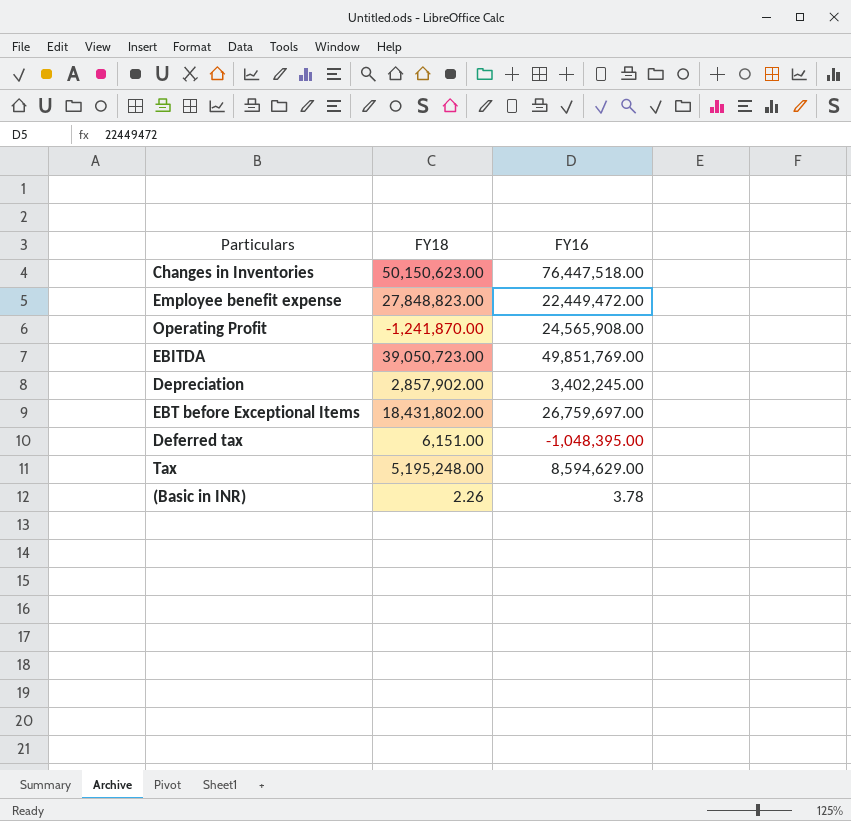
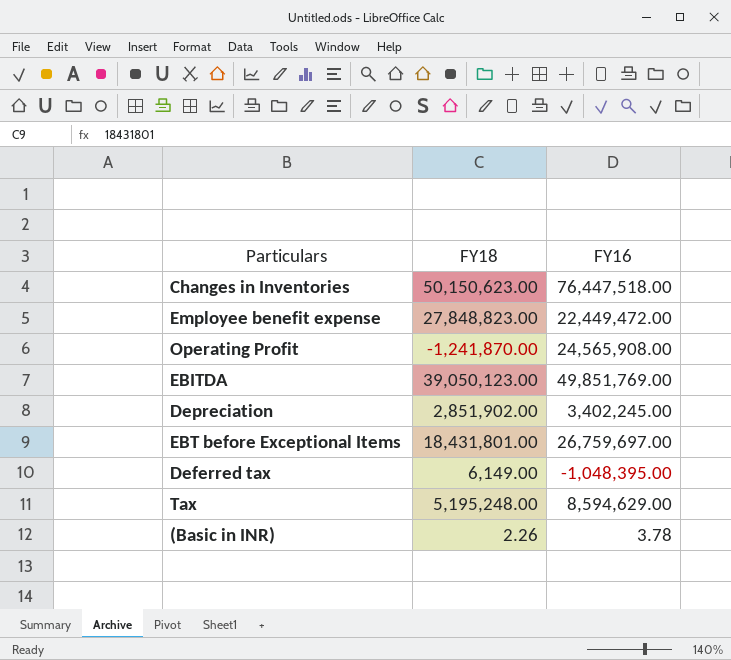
EBITDA | FY18: 39,050,723.00 -> 39,050,123.00
Depreciation | FY18: 2,857,902.00 -> 2,851,902.00
EBT before Exceptional Items | FY18: 18,431,802.00 -> 18,431,801.00
Deferred tax | FY18: 6,151.00 -> 6,149.00

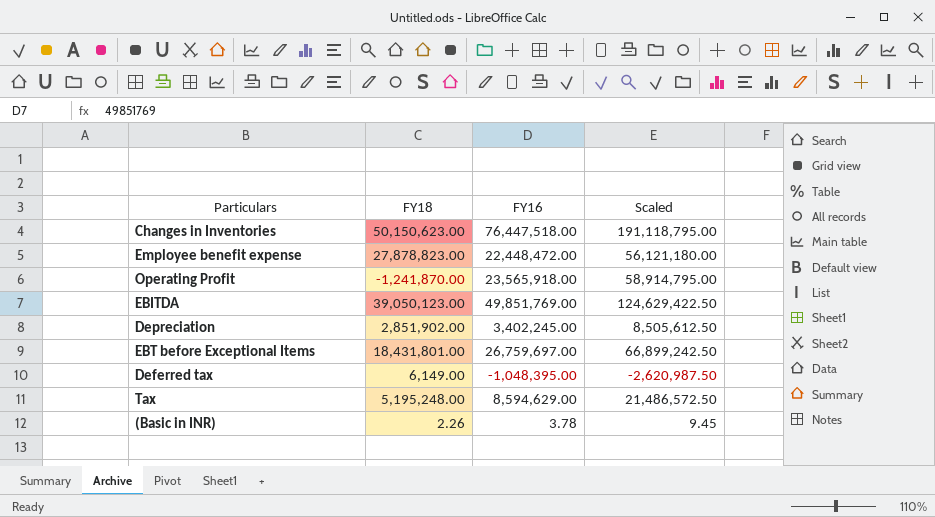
column Scaled | formula: none -> [FY16] * 2.5
Employee benefit expense | FY18: 27,848,823.00 -> 27,878,823.00
Employee benefit expense | FY16: 22,449,472.00 -> 22,448,472.00
Operating Profit | FY16: 24,565,908.00 -> 23,565,918.00

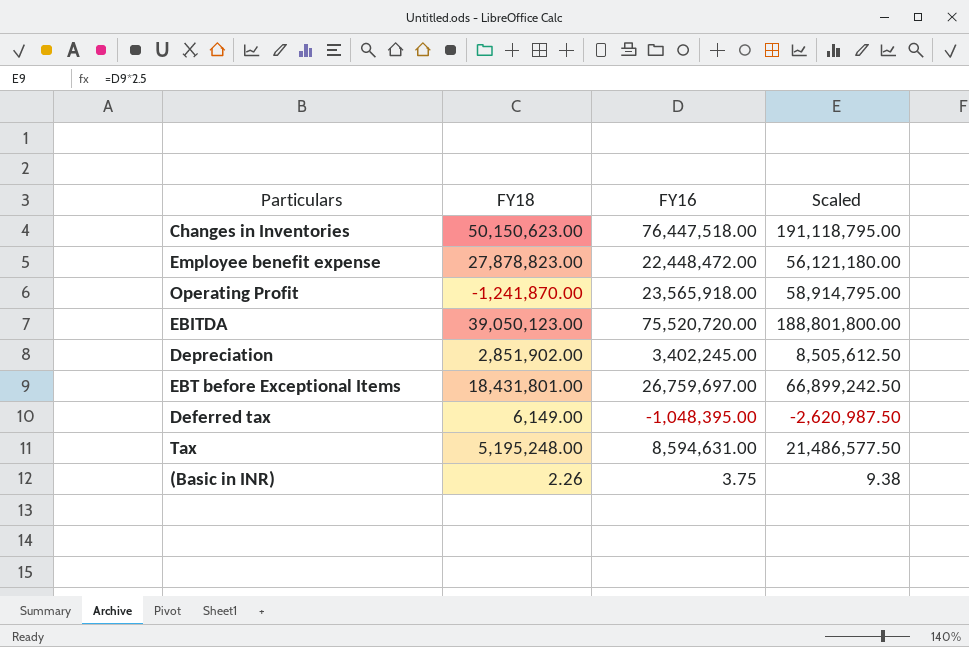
EBITDA | FY16: 49,851,769.00 -> 75,520,720.00
EBITDA | Scaled: 124,629,422.50 -> 188,801,800.00
Tax | FY16: 8,594,629.00 -> 8,594,631.00
Tax | Scaled: 21,486,572.50 -> 21,486,577.50
(Basic in INR) | FY16: 3.78 -> 3.75
(Basic in INR) | Scaled: 9.45 -> 9.38

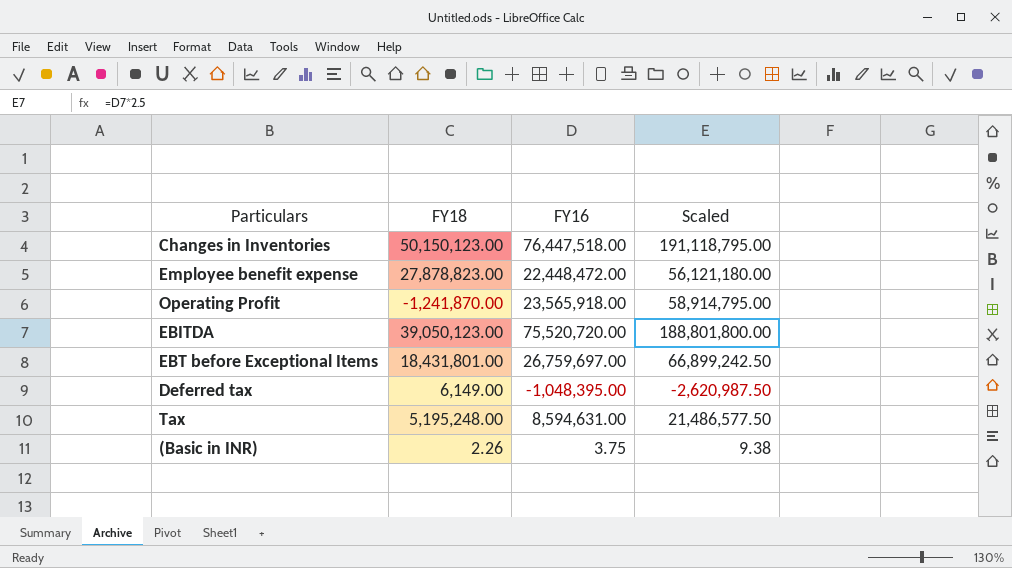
row Depreciation: 2,851,902.00 | 3,402,245.00 | 8,505,612.50 -> none
Changes in Inventories | FY18: 50,150,623.00 -> 50,150,123.00

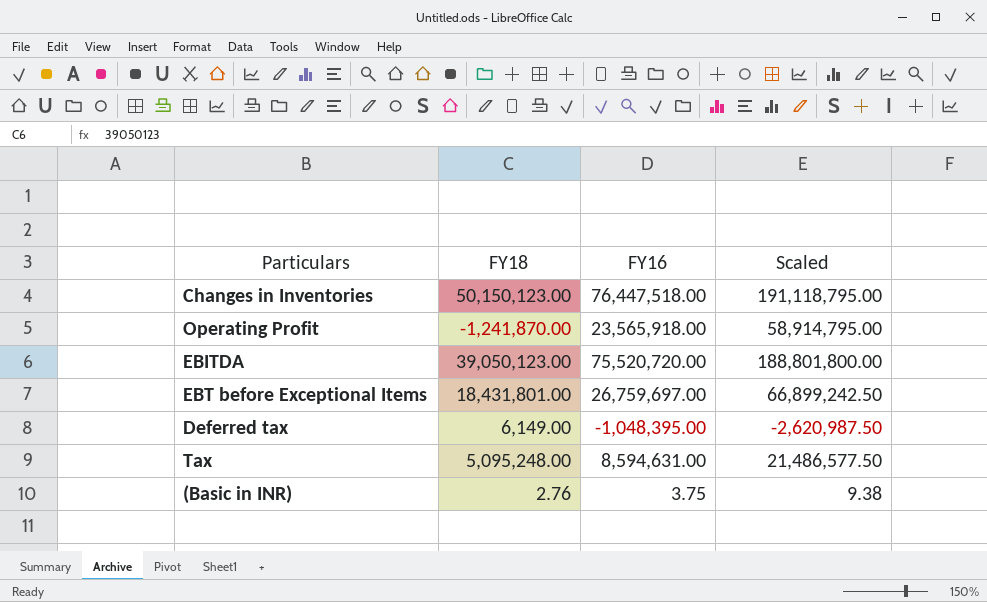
row Employee benefit expense: 27,878,823.00 | 22,448,472.00 | 56,121,180.00 -> none
Tax | FY18: 5,195,248.00 -> 5,095,248.00
(Basic in INR) | FY18: 2.26 -> 2.76

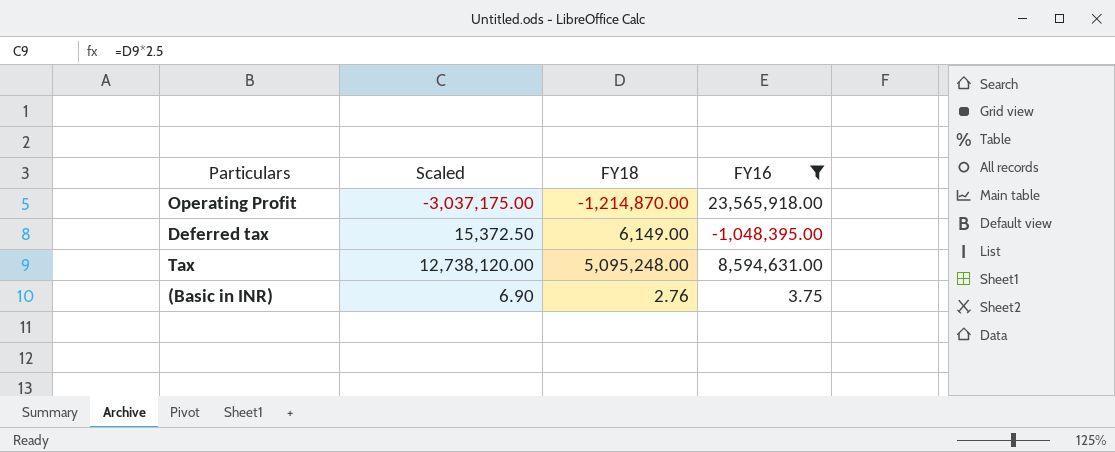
filter: none -> FY16 <= 23,565,918.00
column Scaled | formula: [FY16] * 2.5 -> [FY18] * 2.5
column Scaled | position: 4 -> 2
Operating Profit | FY18: -1,241,870.00 -> -1,214,870.00

